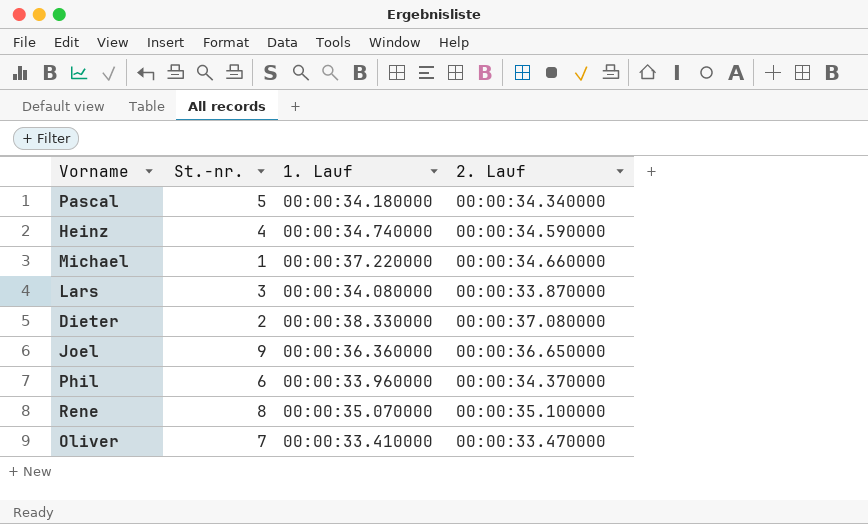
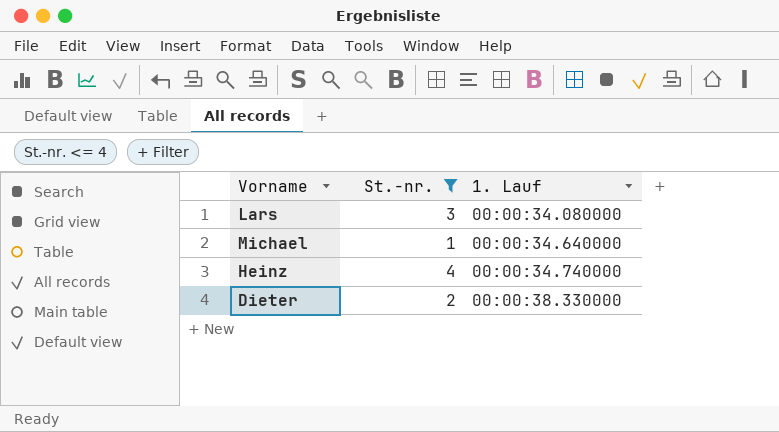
filter: none -> St.-nr. <= 4
row order: none -> 1. Lauf ascending
column 2. Lauf | position: 4 -> none
Michael | 1. Lauf: 00:00:37.220000 -> 00:00:34.640000

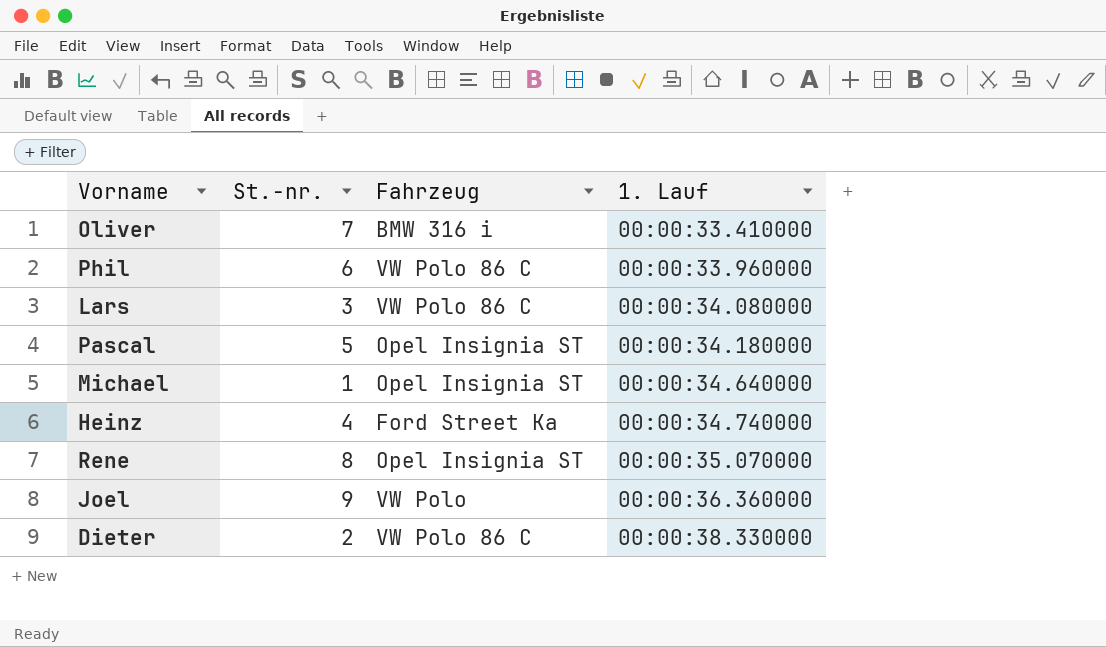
filter: St.-nr. <= 4 -> none
column Fahrzeug | position: none -> 3

